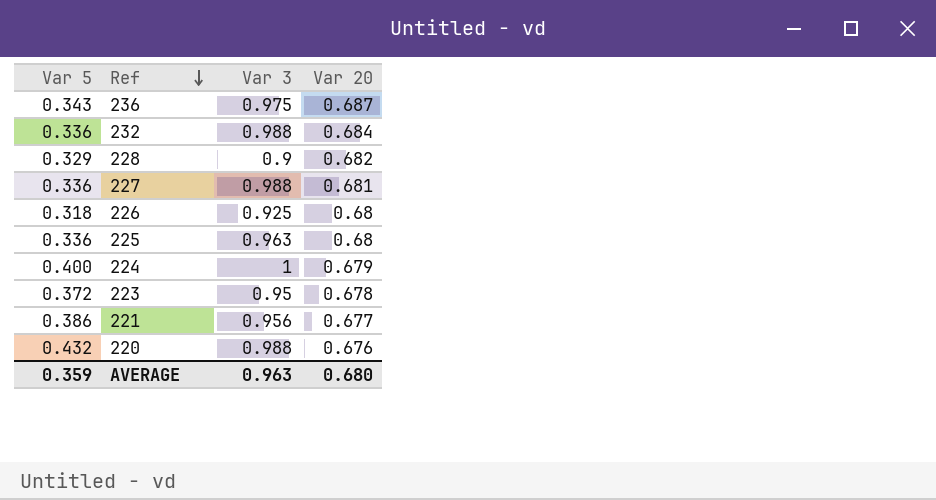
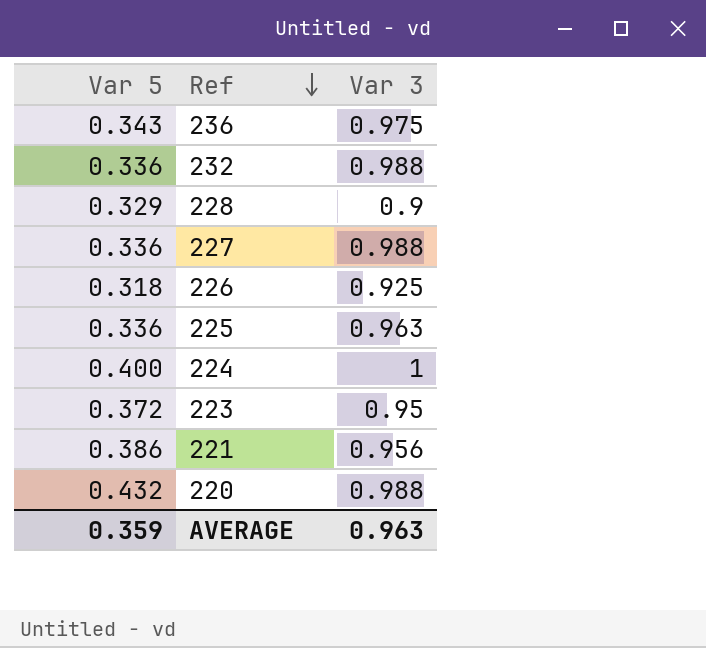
column Var 20 | position: 4 -> none

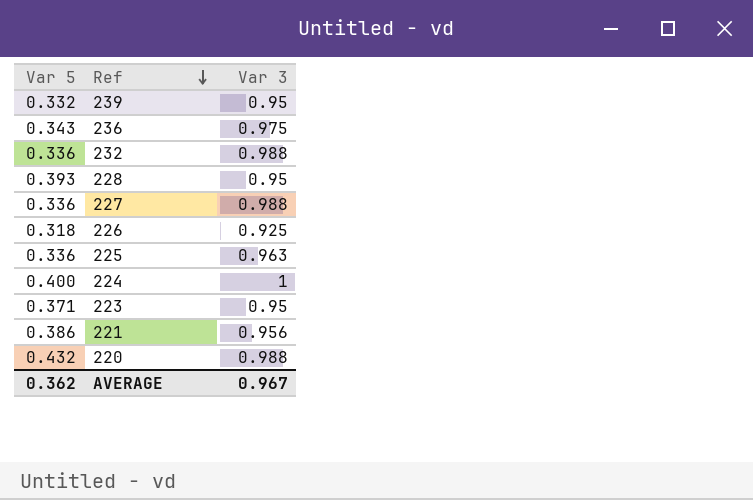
row 239: none -> 0.332 | 0.95
228 | Var 5: 0.329 -> 0.393
228 | Var 3: 0.9 -> 0.95
223 | Var 5: 0.372 -> 0.371
AVERAGE | Var 5: 0.359 -> 0.362
AVERAGE | Var 3: 0.963 -> 0.967

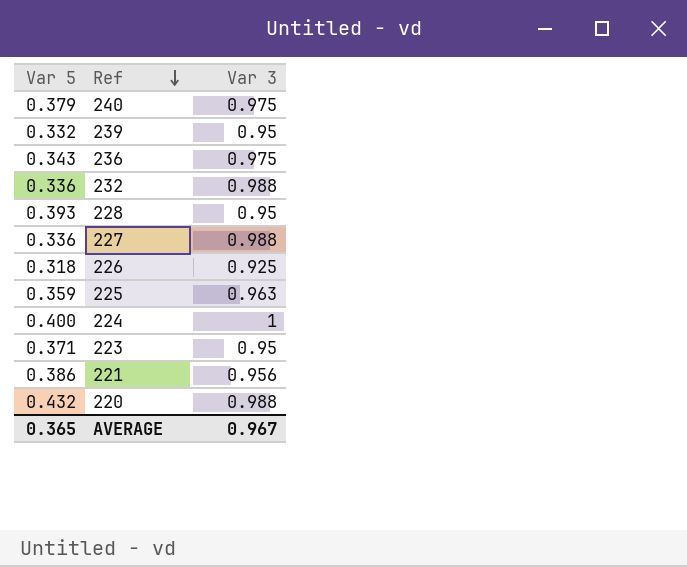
row 240: none -> 0.379 | 0.975
225 | Var 5: 0.336 -> 0.359
AVERAGE | Var 5: 0.362 -> 0.365

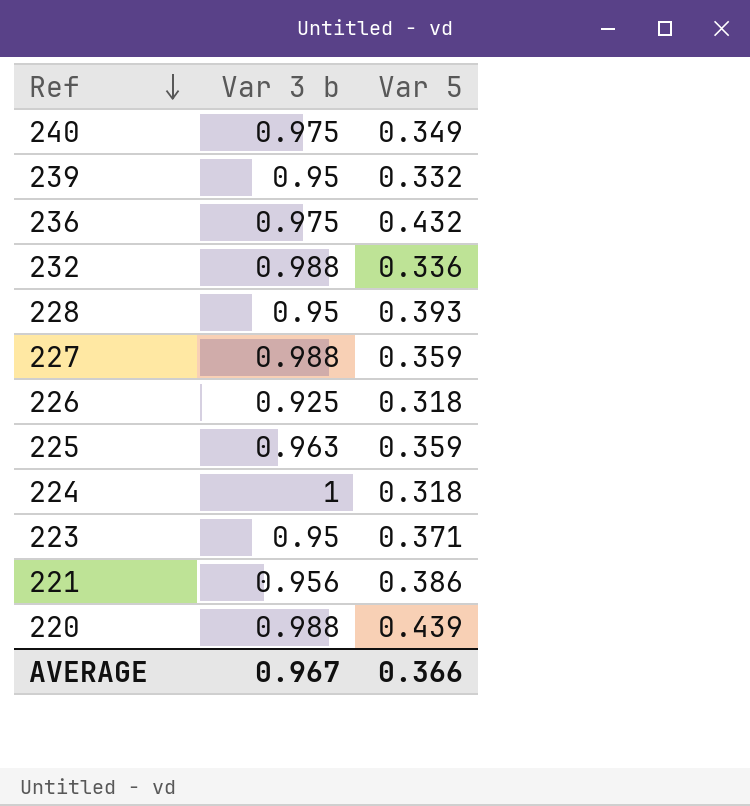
column name: Var 3 -> Var 3 b
column Var 5 | position: 1 -> 3
240 | Var 5: 0.379 -> 0.349
236 | Var 5: 0.343 -> 0.432
227 | Var 5: 0.336 -> 0.359
224 | Var 5: 0.400 -> 0.318
220 | Var 5: 0.432 -> 0.439
AVERAGE | Var 5: 0.365 -> 0.366

